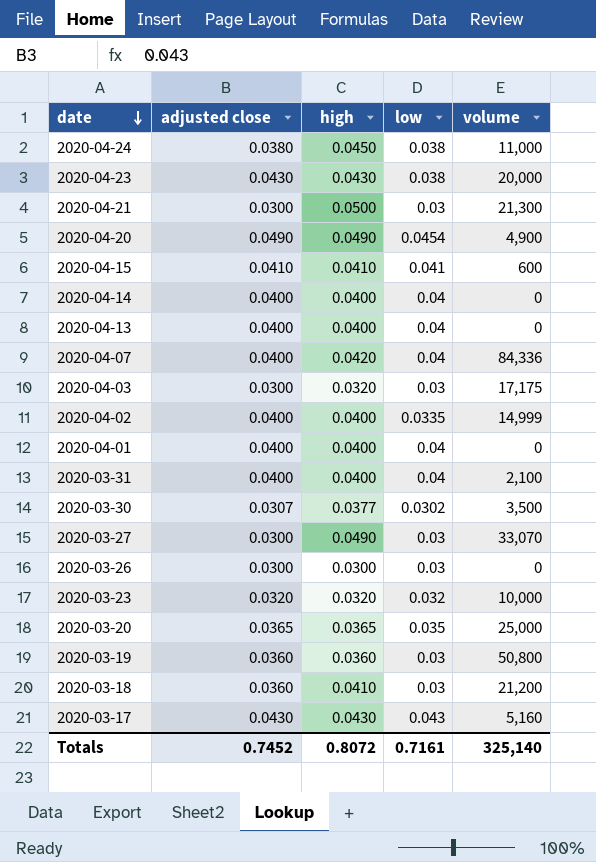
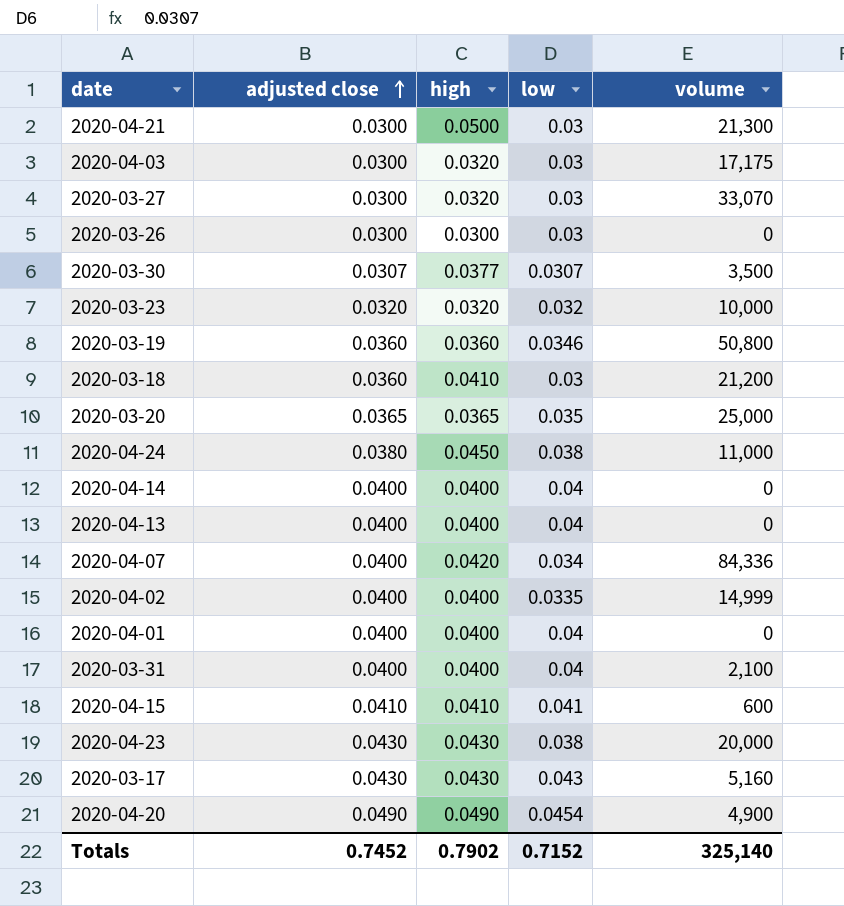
row order: date descending -> adjusted close ascending
2020-03-27 | high: 0.0490 -> 0.0320
2020-03-30 | low: 0.0302 -> 0.0307
2020-03-19 | low: 0.03 -> 0.0346
2020-04-07 | low: 0.04 -> 0.034
Totals | high: 0.8072 -> 0.7902
Totals | low: 0.7161 -> 0.7152

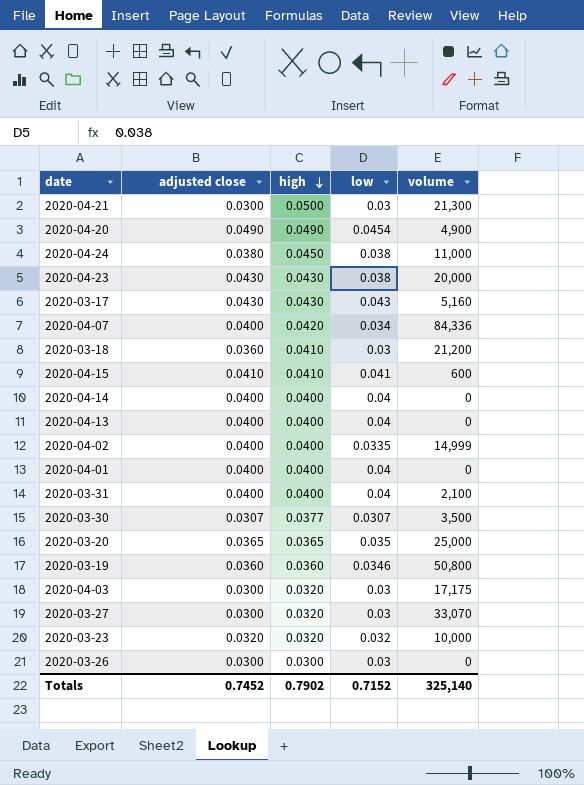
row order: adjusted close ascending -> high descending

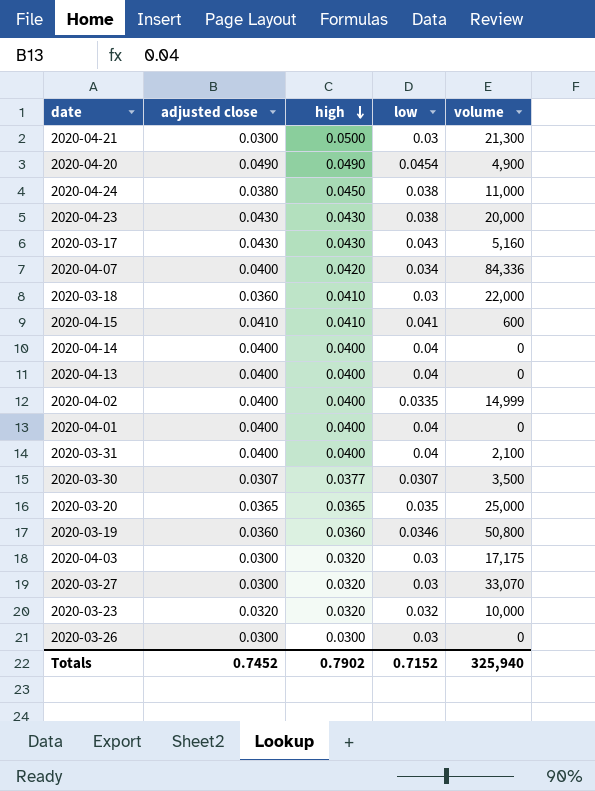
2020-03-18 | volume: 21,200 -> 22,000
Totals | volume: 325,140 -> 325,940

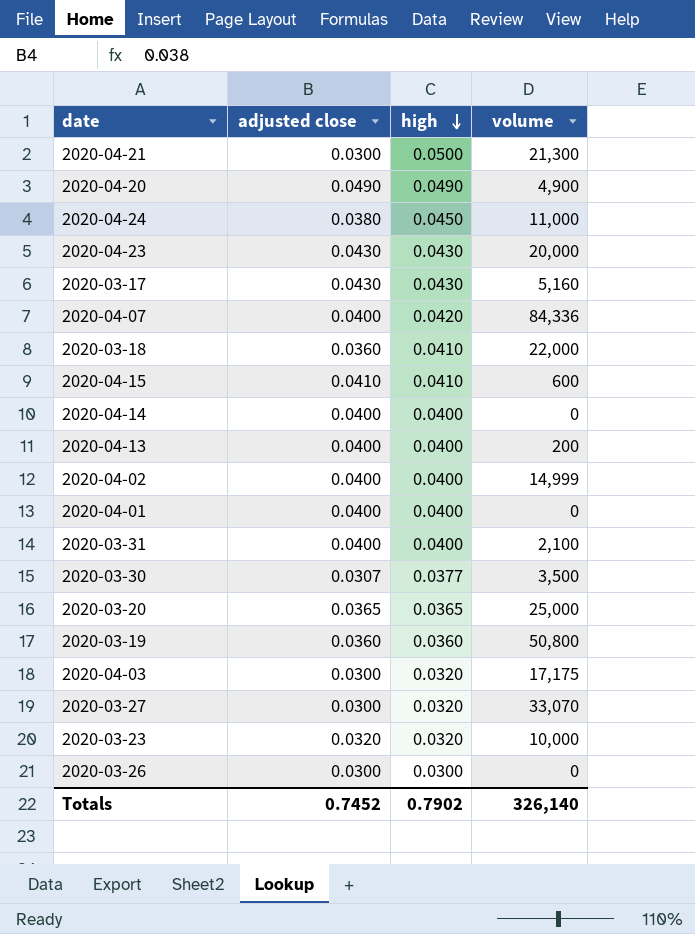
column low | position: 4 -> none
2020-04-13 | volume: 0 -> 200
Totals | volume: 325,940 -> 326,140

